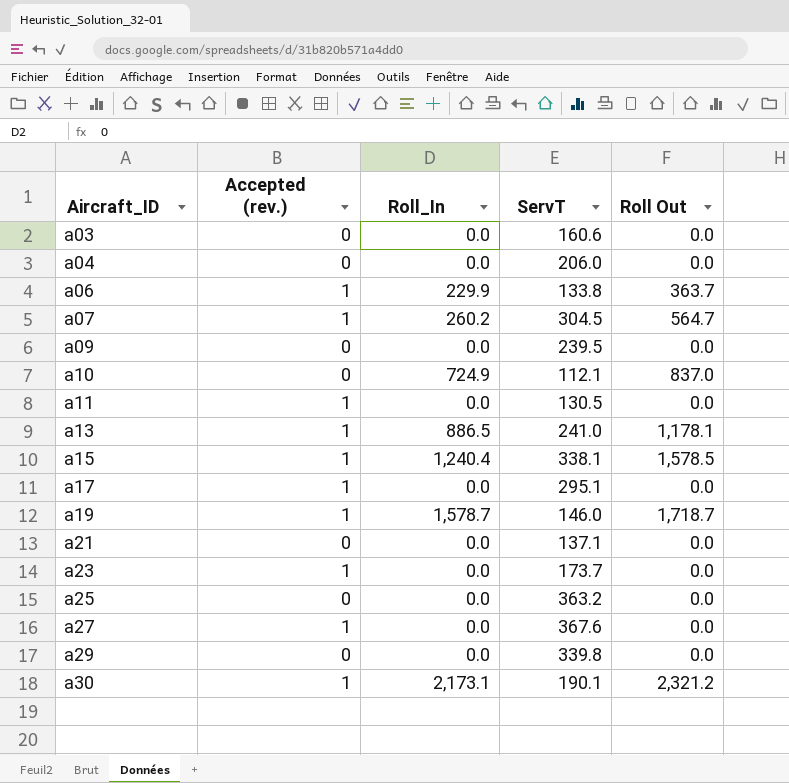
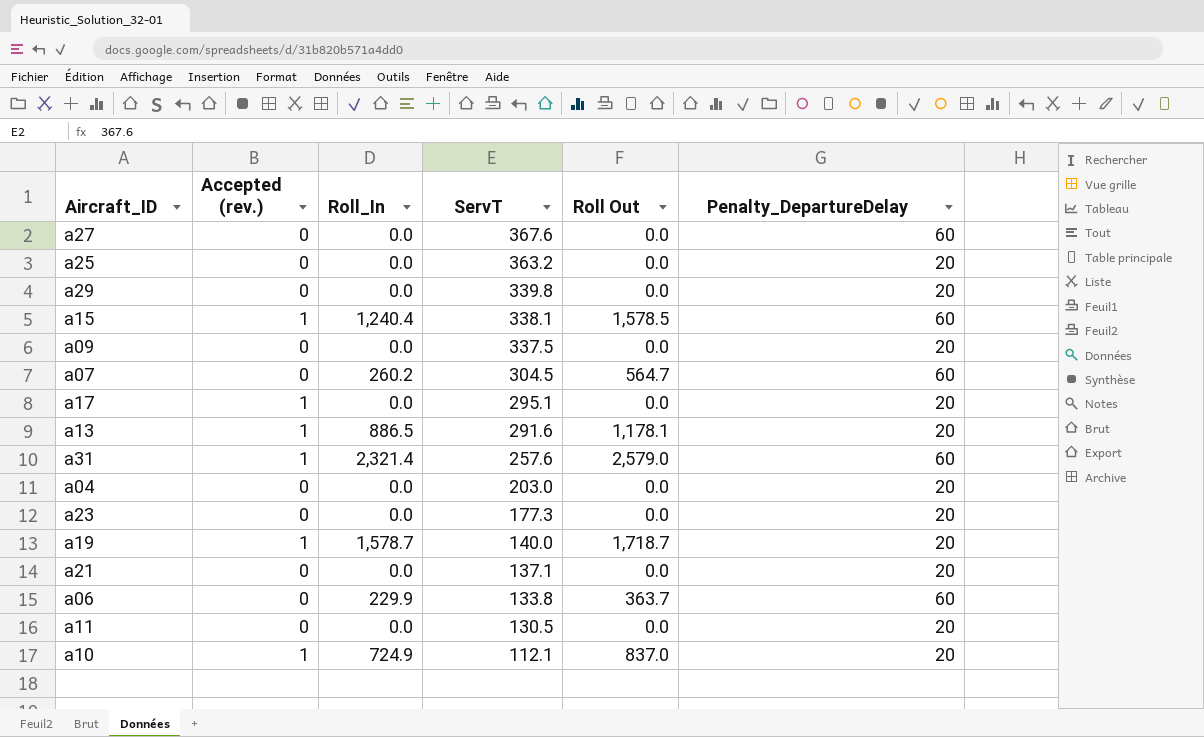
row order: Aircraft_ID ascending -> ServT descending
column Penalty_DepartureDelay | position: none -> 6
row a03: 0 | 0.0 | 160.6 | 0.0 -> none
row a30: 1 | 2,173.1 | 190.1 | 2,321.2 -> none
a27 | Accepted (rev.): 1 -> 0
a09 | ServT: 239.5 -> 337.5
a07 | Accepted (rev.): 1 -> 0
a13 | ServT: 241.0 -> 291.6
row a31: none -> 1 | 2,321.4 | 257.6 | 2,579.0 | 60
a04 | ServT: 206.0 -> 203.0
a23 | Accepted (rev.): 1 -> 0
a23 | ServT: 173.7 -> 177.3
a19 | ServT: 146.0 -> 140.0
a06 | Accepted (rev.): 1 -> 0
a11 | Accepted (rev.): 1 -> 0
a10 | Accepted (rev.): 0 -> 1

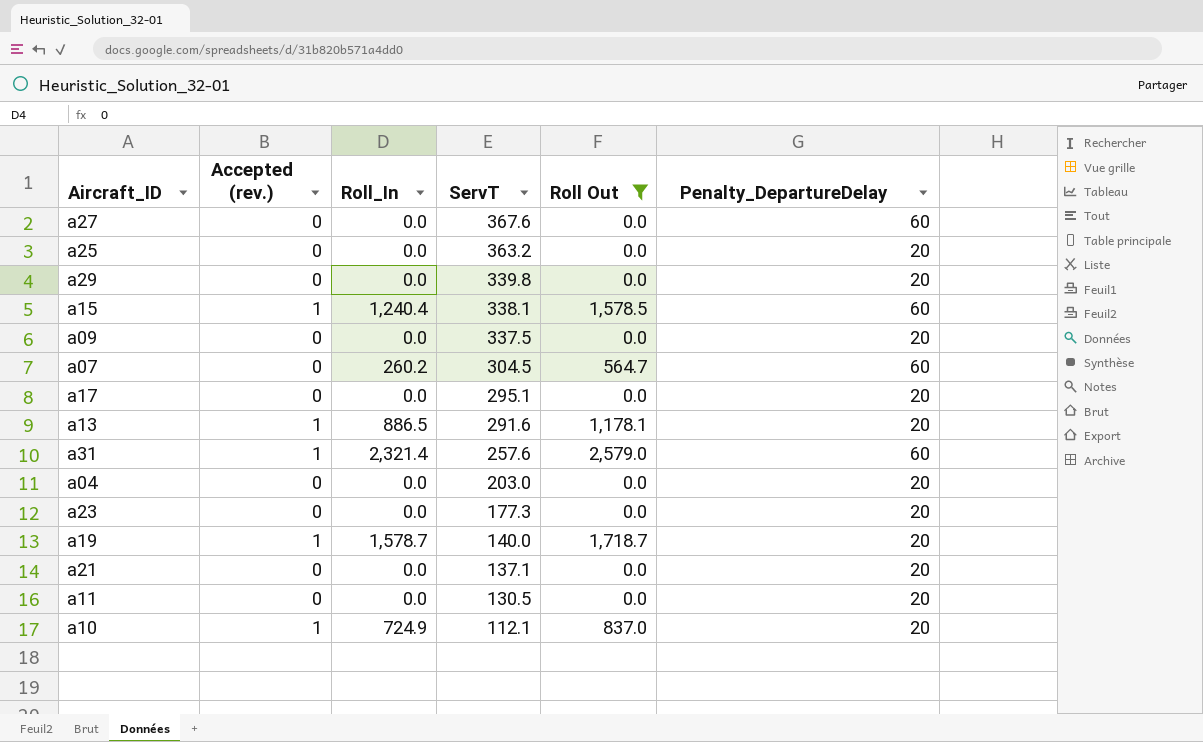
filter: none -> Roll Out != 363.7
a17 | Accepted (rev.): 1 -> 0

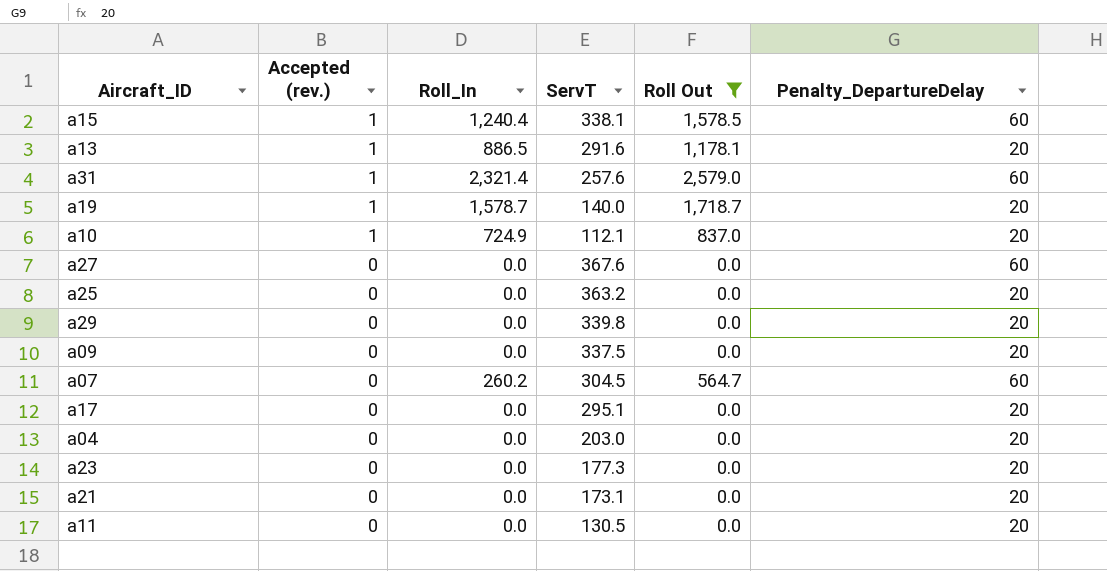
row order: ServT descending -> Accepted (rev.) descending
a21 | ServT: 137.1 -> 173.1

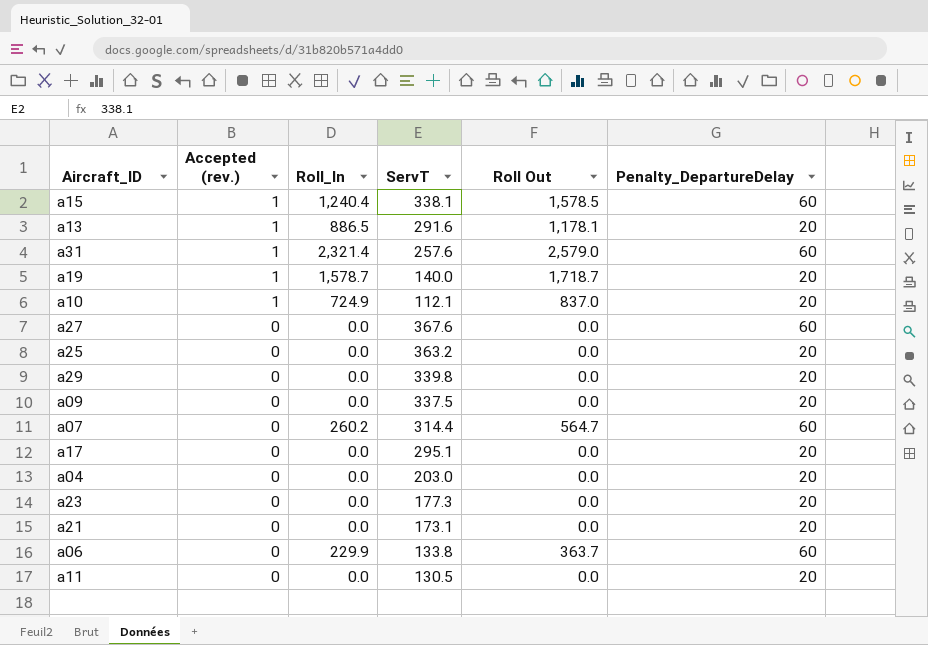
filter: Roll Out != 363.7 -> none
a07 | ServT: 304.5 -> 314.4

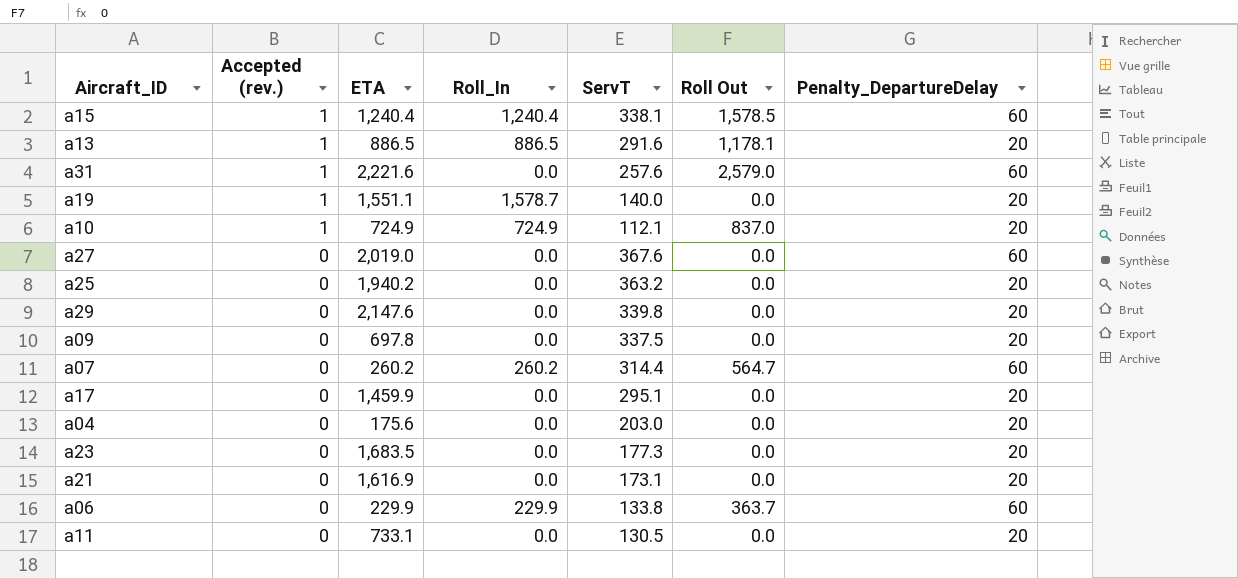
column ETA | position: none -> 3
a31 | Roll_In: 2,321.4 -> 0.0
a19 | Roll Out: 1,718.7 -> 0.0

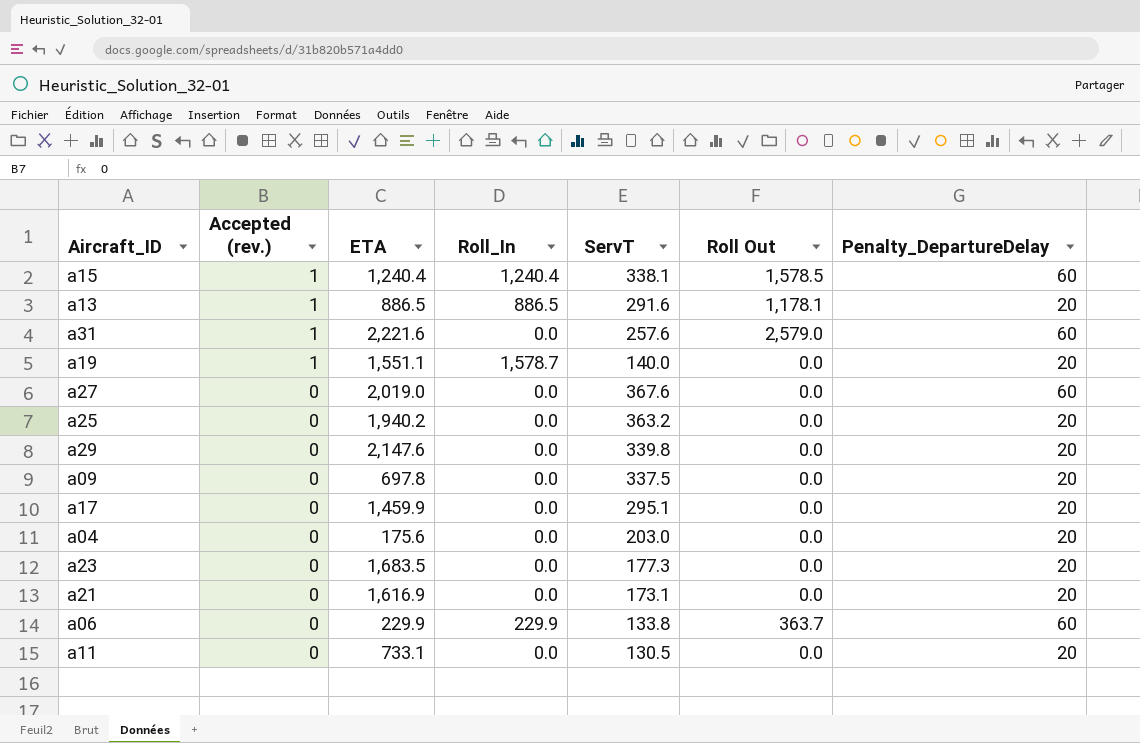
row a10: 1 | 724.9 | 724.9 | 112.1 | 837.0 | 20 -> none
row a07: 0 | 260.2 | 260.2 | 314.4 | 564.7 | 60 -> none

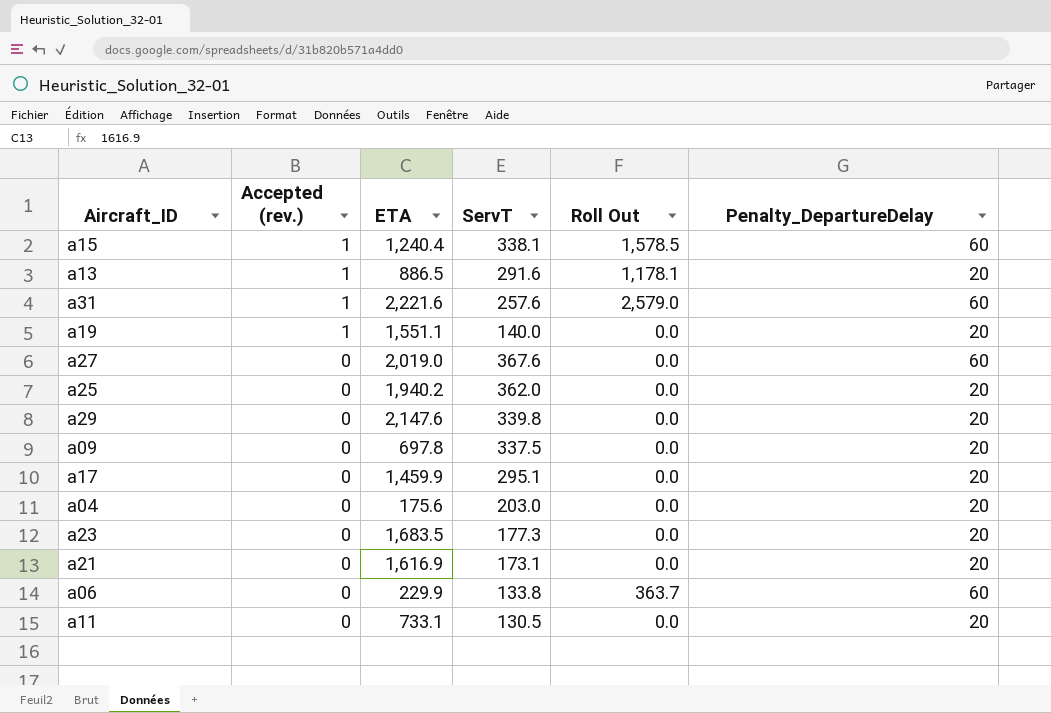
column Roll_In | position: 4 -> none
a25 | ServT: 363.2 -> 362.0

